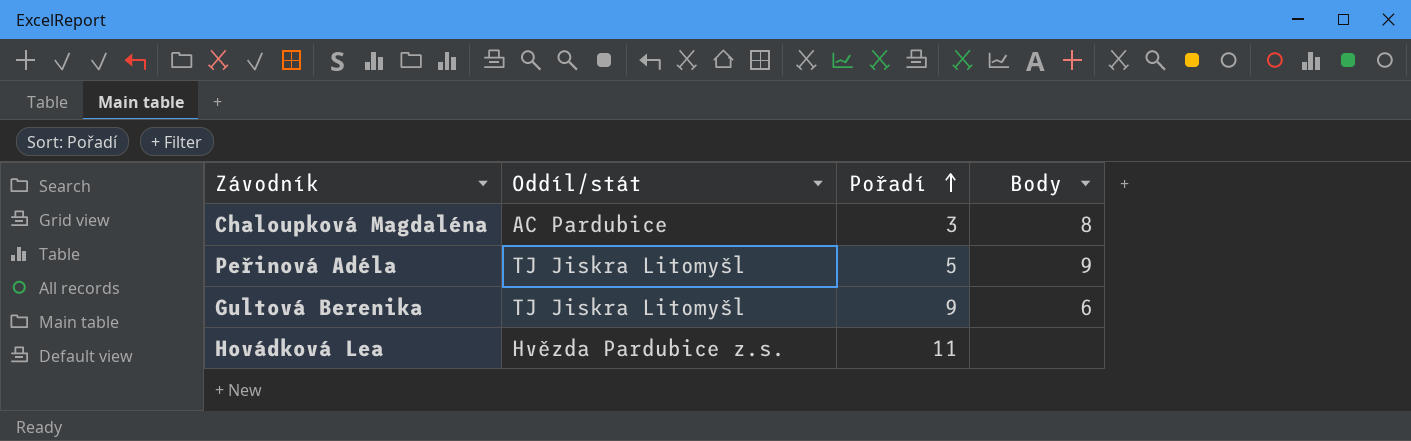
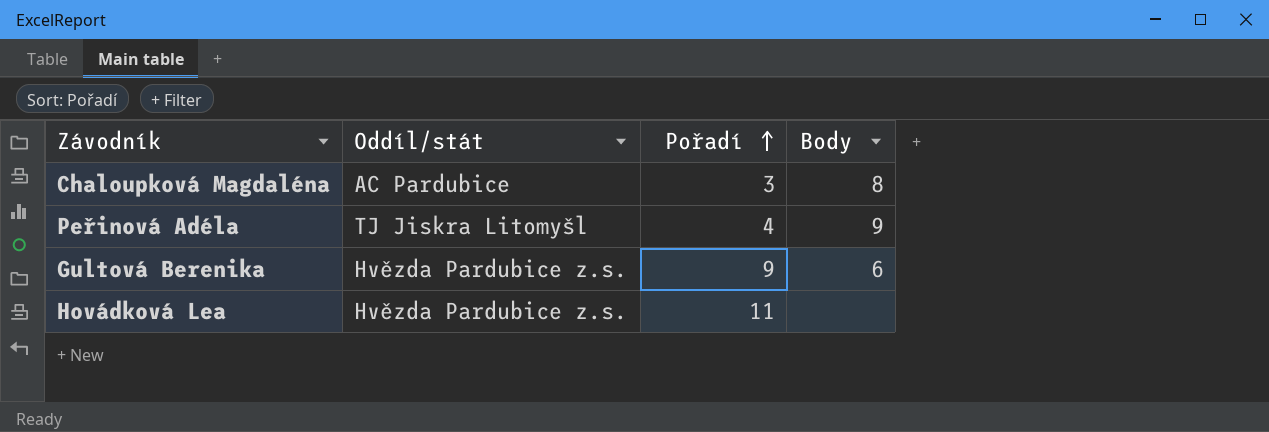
Peřinová Adéla | Pořadí: 5 -> 4
Gultová Berenika | Oddíl/stát: TJ Jiskra Litomyšl -> Hvězda Pardubice z.s.

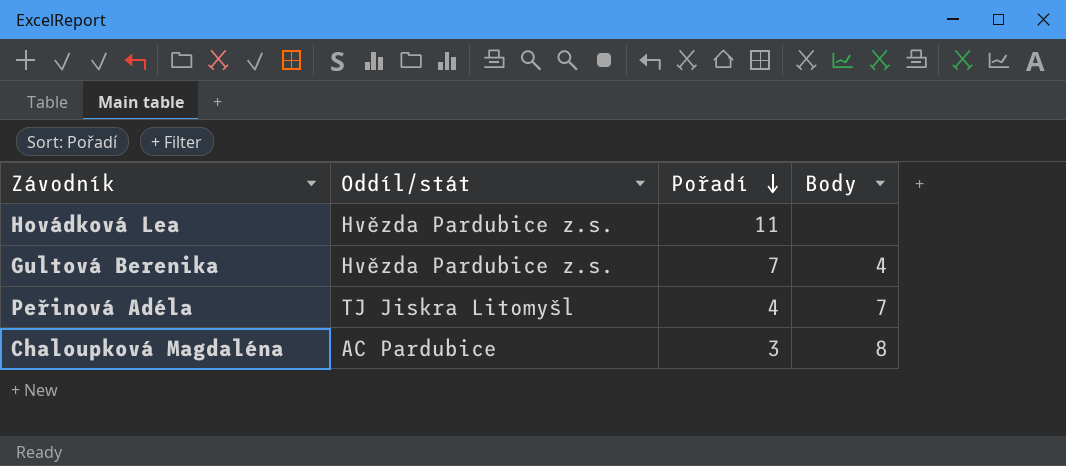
row order: Pořadí ascending -> Pořadí descending
Gultová Berenika | Pořadí: 9 -> 7
Gultová Berenika | Body: 6 -> 4
Peřinová Adéla | Body: 9 -> 7

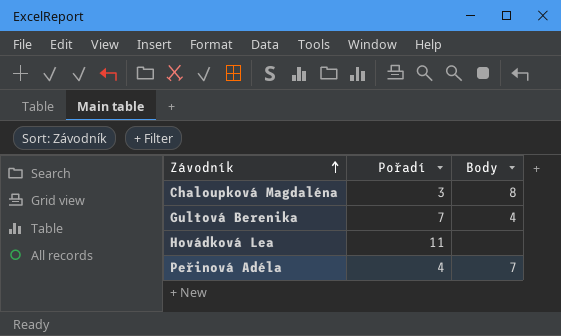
row order: Pořadí descending -> Závodník ascending
column Oddíl/stát | position: 2 -> none

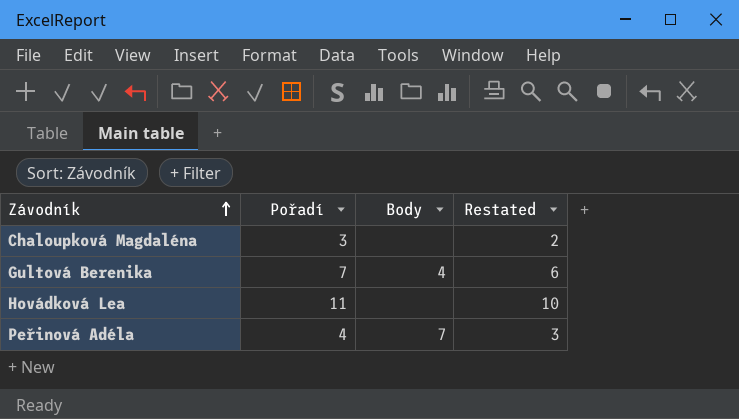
column Restated | formula: none -> [Pořadí] - 1
Chaloupková Magdaléna | Body: 8 -> none

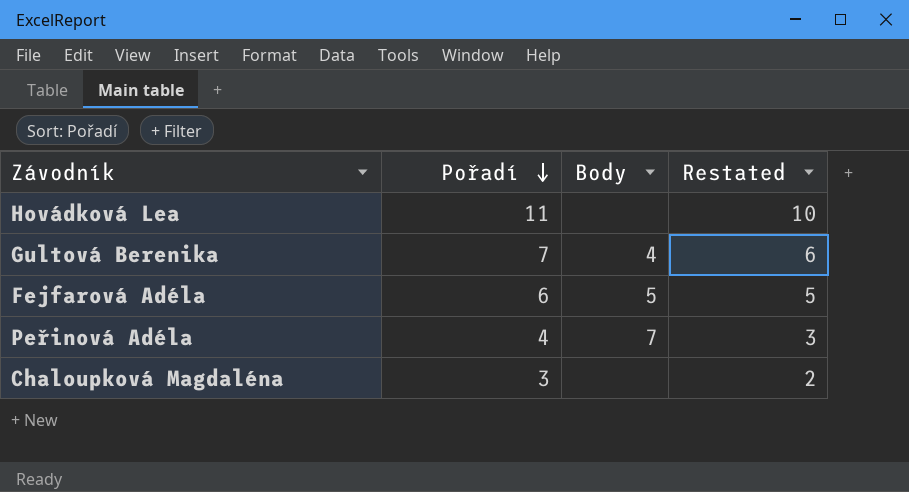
row order: Závodník ascending -> Pořadí descending
row Fejfarová Adéla: none -> 6 | 5 | 5

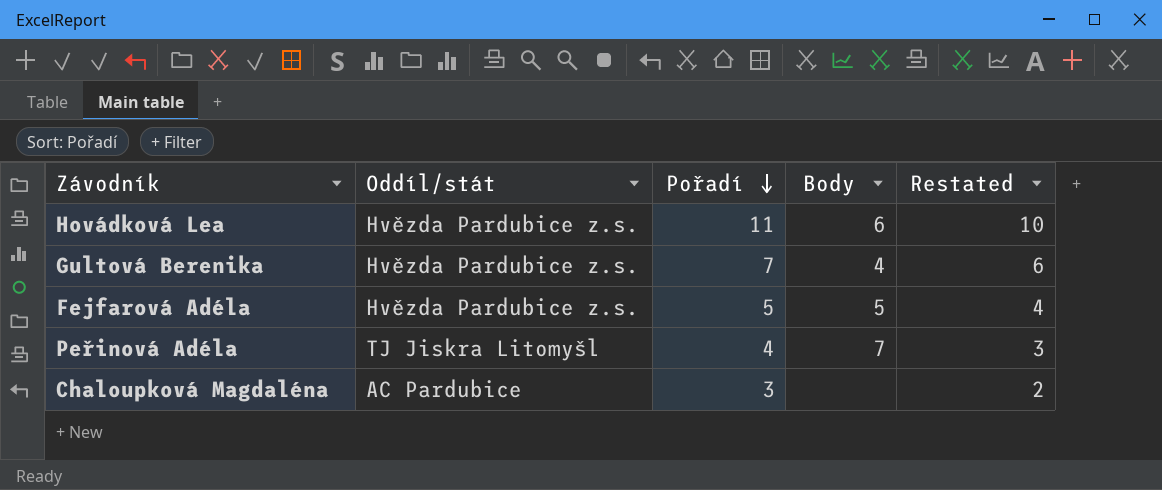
column Oddíl/stát | position: none -> 2
Hovádková Lea | Body: none -> 6
Fejfarová Adéla | Pořadí: 6 -> 5
Fejfarová Adéla | Restated: 5 -> 4

